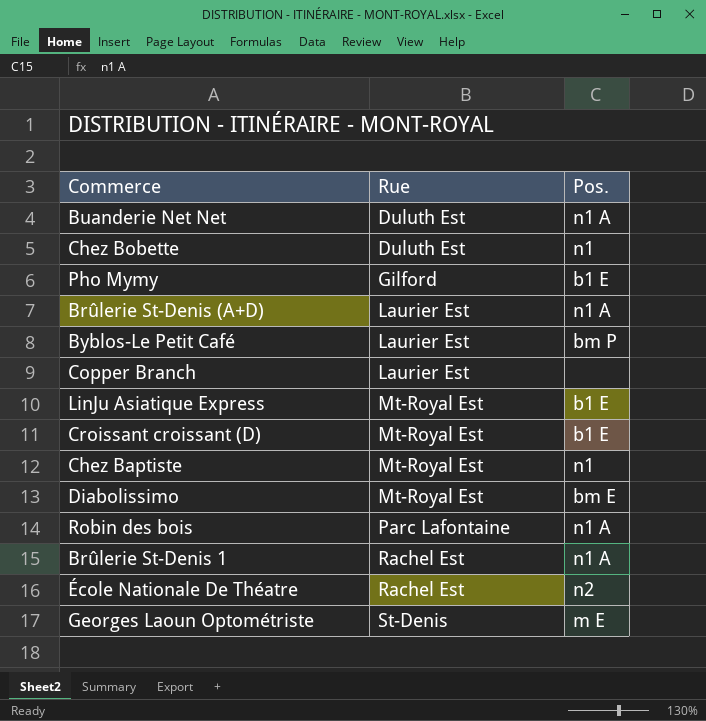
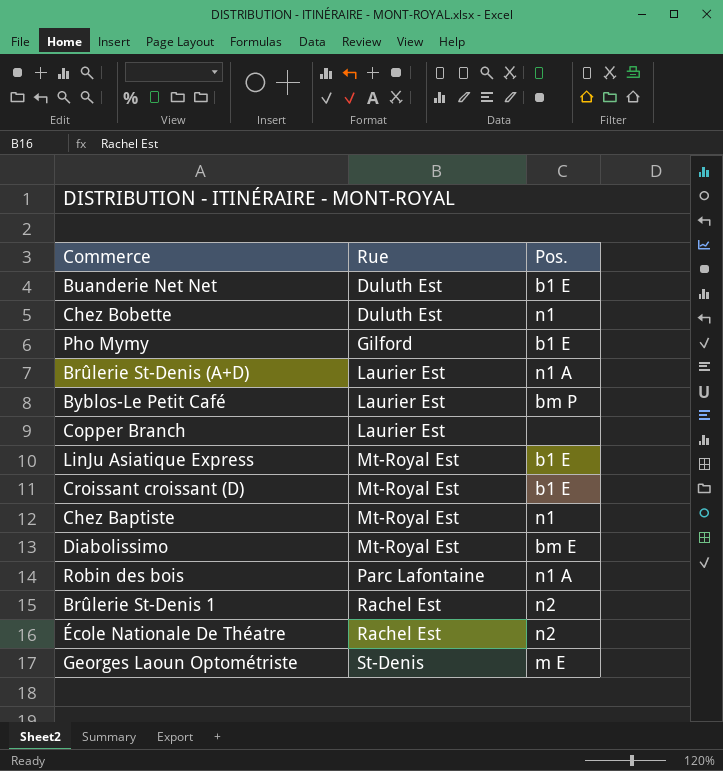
Buanderie Net Net | Pos.: n1 A -> b1 E
Brûlerie St-Denis 1 | Pos.: n1 A -> n2

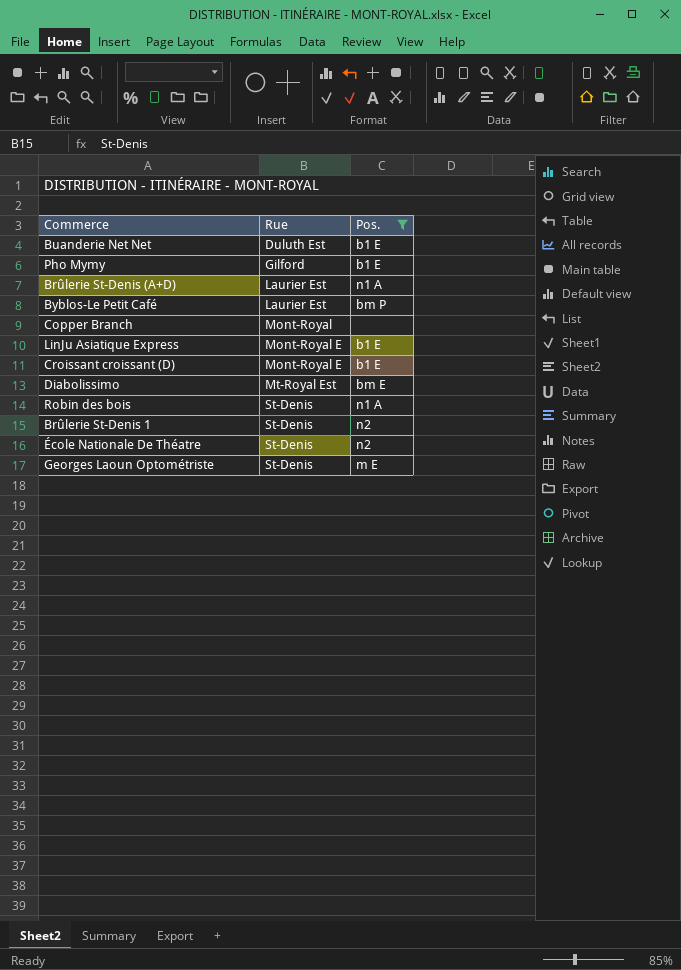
filter: none -> Pos. != n1
Copper Branch | Rue: Laurier Est -> Mont-Royal
LinJu Asiatique Express | Rue: Mt-Royal Est -> Mont-Royal E
Croissant croissant (D) | Rue: Mt-Royal Est -> Mont-Royal E
Robin des bois | Rue: Parc Lafontaine -> St-Denis
Brûlerie St-Denis 1 | Rue: Rachel Est -> St-Denis
École Nationale De Théatre | Rue: Rachel Est -> St-Denis

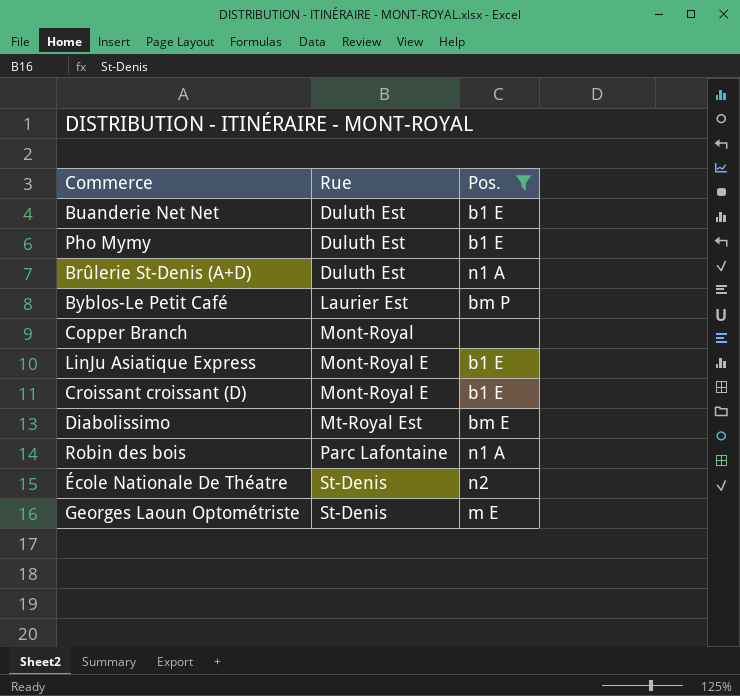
row Brûlerie St-Denis 1: St-Denis | n2 -> none
Pho Mymy | Rue: Gilford -> Duluth Est
Brûlerie St-Denis (A+D) | Rue: Laurier Est -> Duluth Est
Robin des bois | Rue: St-Denis -> Parc Lafontaine

